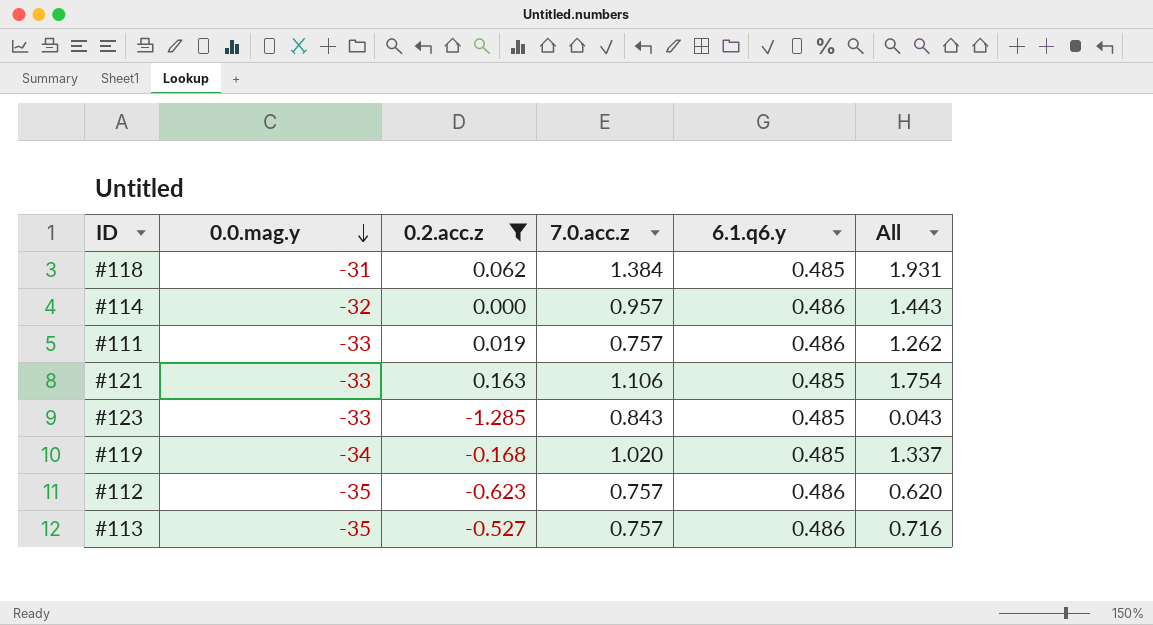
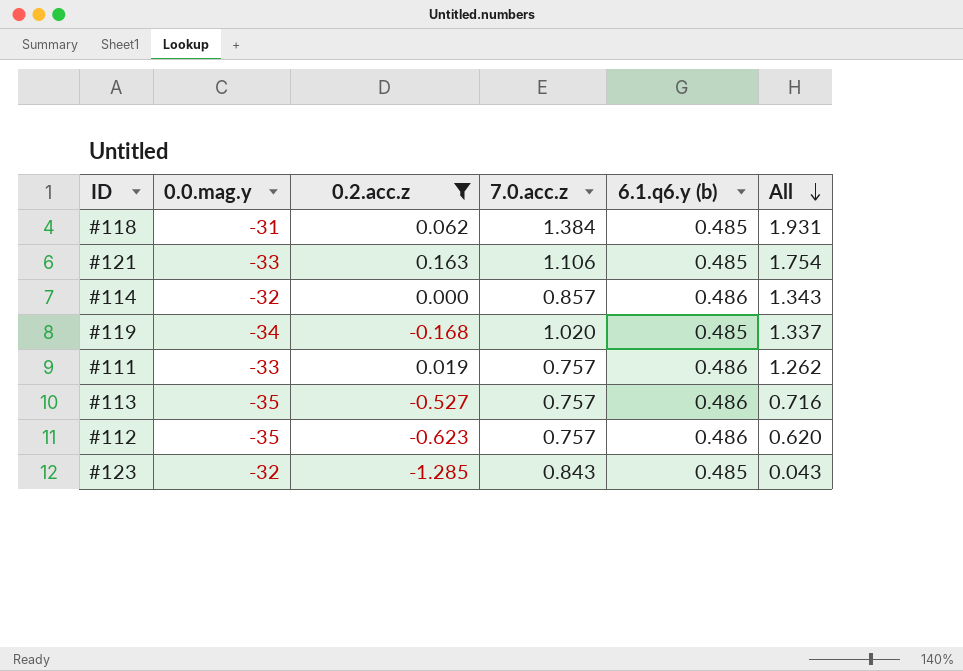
row order: 0.0.mag.y descending -> All descending
column name: 6.1.q6.y -> 6.1.q6.y (b)
#114 | 7.0.acc.z: 0.957 -> 0.857
#114 | All: 1.443 -> 1.343
#123 | 0.0.mag.y: -33 -> -32

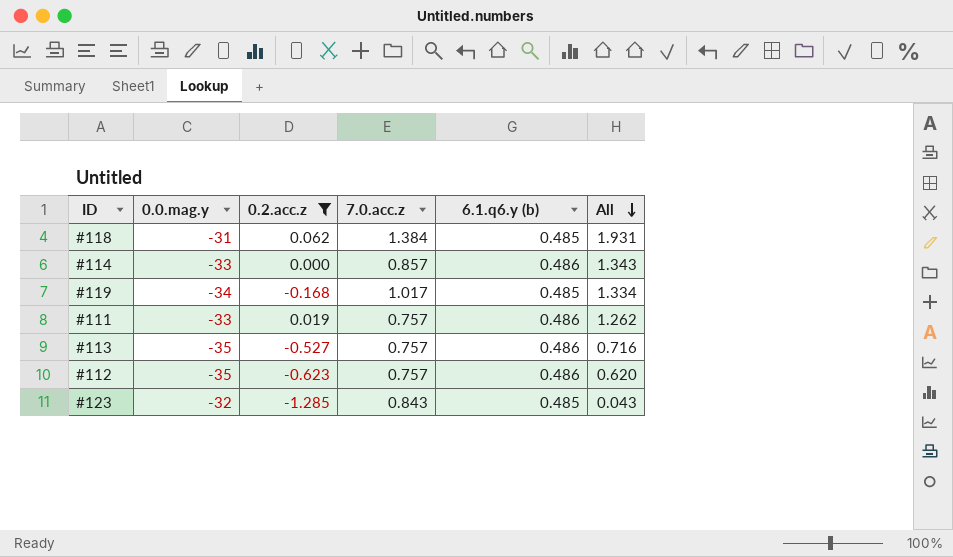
row #121: -33 | 0.163 | 1.106 | 0.485 | 1.754 -> none
#114 | 0.0.mag.y: -32 -> -33
#119 | 7.0.acc.z: 1.020 -> 1.017
#119 | All: 1.337 -> 1.334

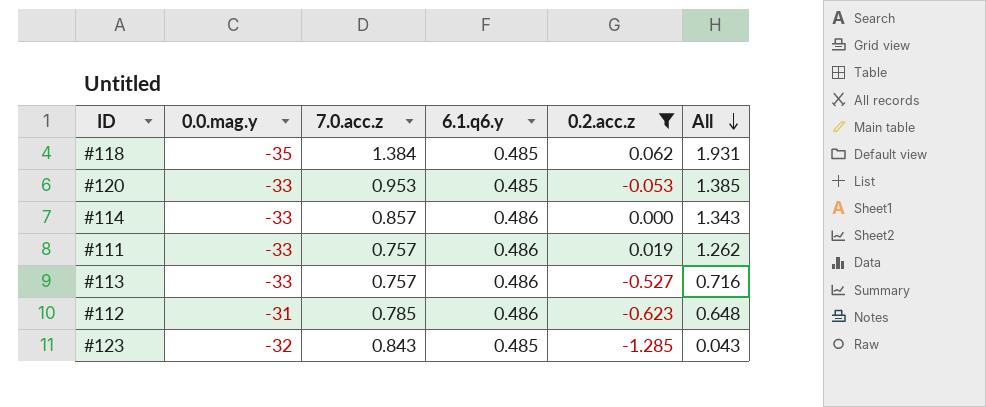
column name: 6.1.q6.y (b) -> 6.1.q6.y
column 0.2.acc.z | position: 3 -> 5
row #119: -34 | -0.168 | 1.017 | 0.485 | 1.334 -> none
#118 | 0.0.mag.y: -31 -> -35
row #120: none -> -33 | 0.953 | 0.485 | -0.053 | 1.385
#113 | 0.0.mag.y: -35 -> -33
#112 | 0.0.mag.y: -35 -> -31
#112 | 7.0.acc.z: 0.757 -> 0.785
#112 | All: 0.620 -> 0.648

